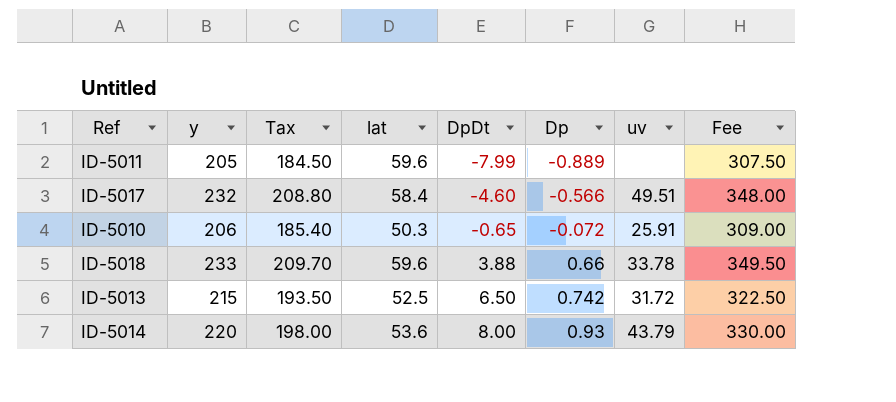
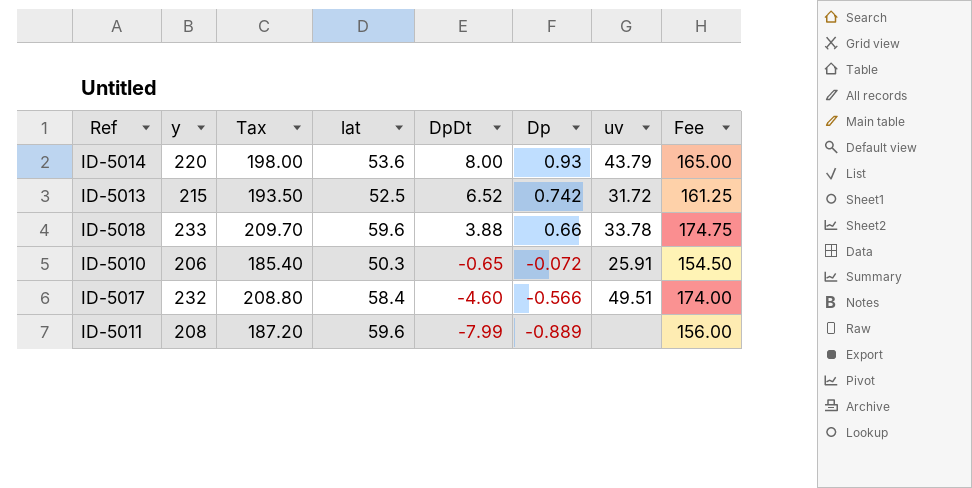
row order: DpDt ascending -> DpDt descending
column Fee | formula: [y] * 1.5 -> [y] * 0.75
ID-5013 | DpDt: 6.50 -> 6.52
ID-5011 | y: 205 -> 208
ID-5011 | Tax: 184.50 -> 187.20

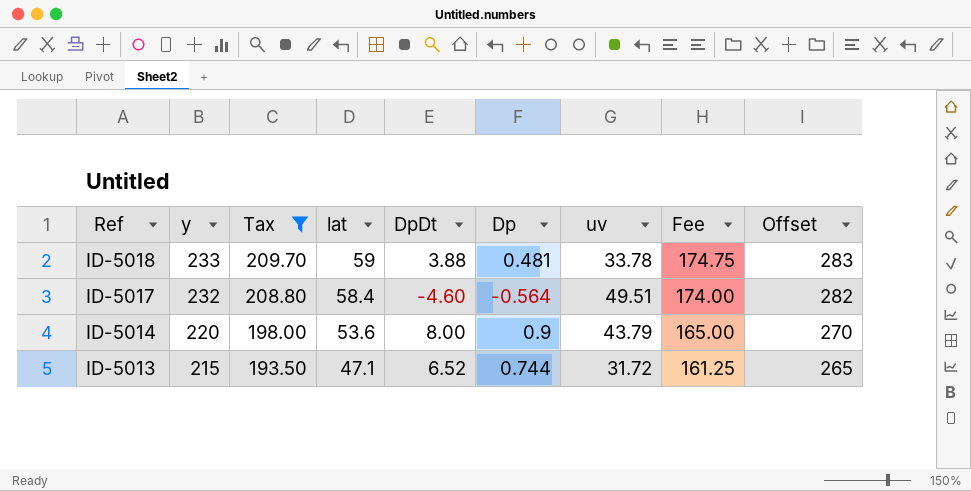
filter: none -> Tax >= 193.50
row order: DpDt descending -> Ref descending
column Offset | formula: none -> [y] + 50
ID-5018 | lat: 59.6 -> 59
ID-5018 | Dp: 0.66 -> 0.481
ID-5017 | Dp: -0.566 -> -0.564
ID-5014 | Dp: 0.93 -> 0.9
ID-5013 | lat: 52.5 -> 47.1
ID-5013 | Dp: 0.742 -> 0.744

